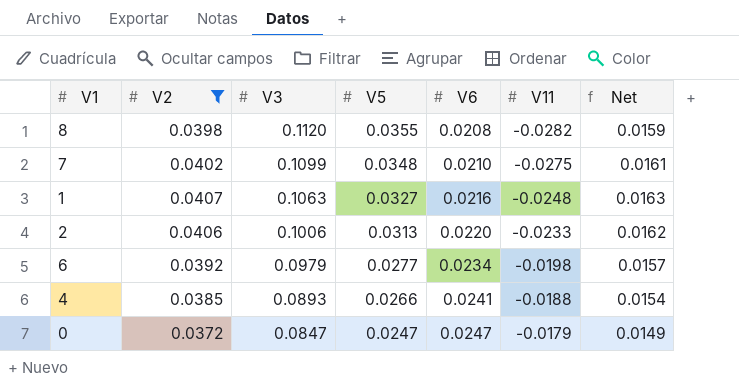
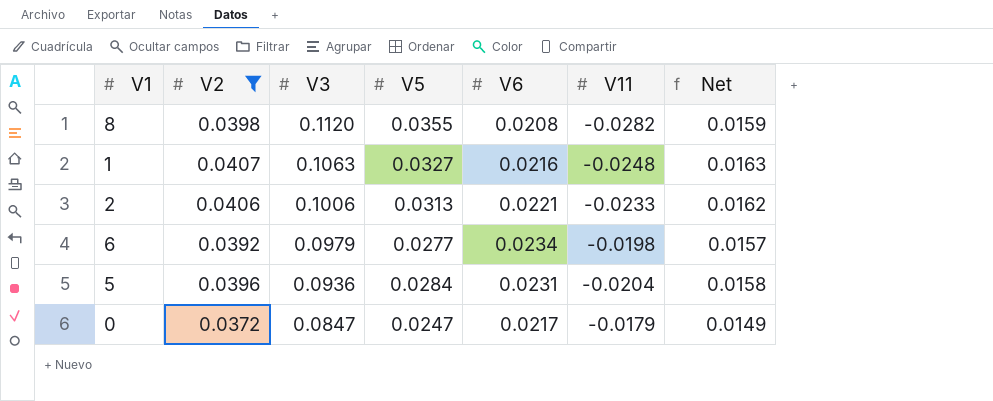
row 7: 0.0402 | 0.1099 | 0.0348 | 0.0210 | -0.0275 | 0.0161 -> none
row 4: 0.0385 | 0.0893 | 0.0266 | 0.0241 | -0.0188 | 0.0154 -> none
2 | V6: 0.0220 -> 0.0221
row 5: none -> 0.0396 | 0.0936 | 0.0284 | 0.0231 | -0.0204 | 0.0158
0 | V6: 0.0247 -> 0.0217

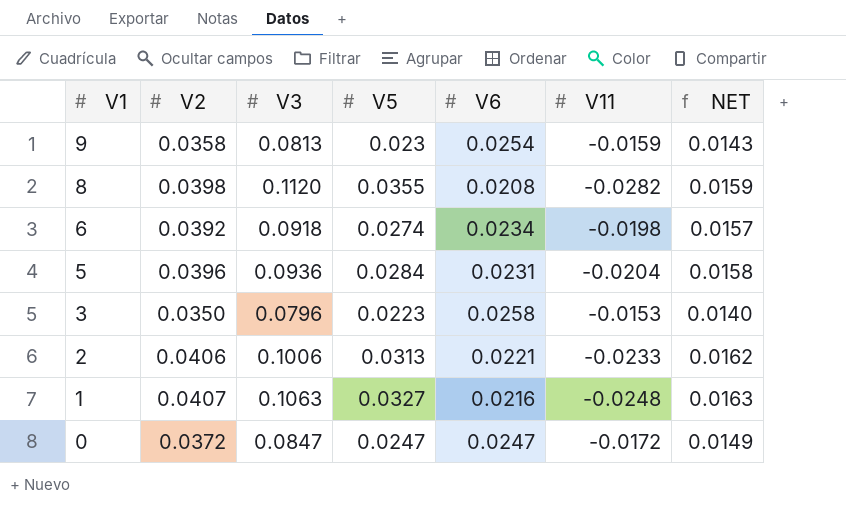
filter: V2 >= 0.0372 -> none
row order: V3 descending -> V1 descending
column name: Net -> NET
6 | V3: 0.0979 -> 0.0918
6 | V5: 0.0277 -> 0.0274
0 | V6: 0.0217 -> 0.0247
0 | V11: -0.0179 -> -0.0172

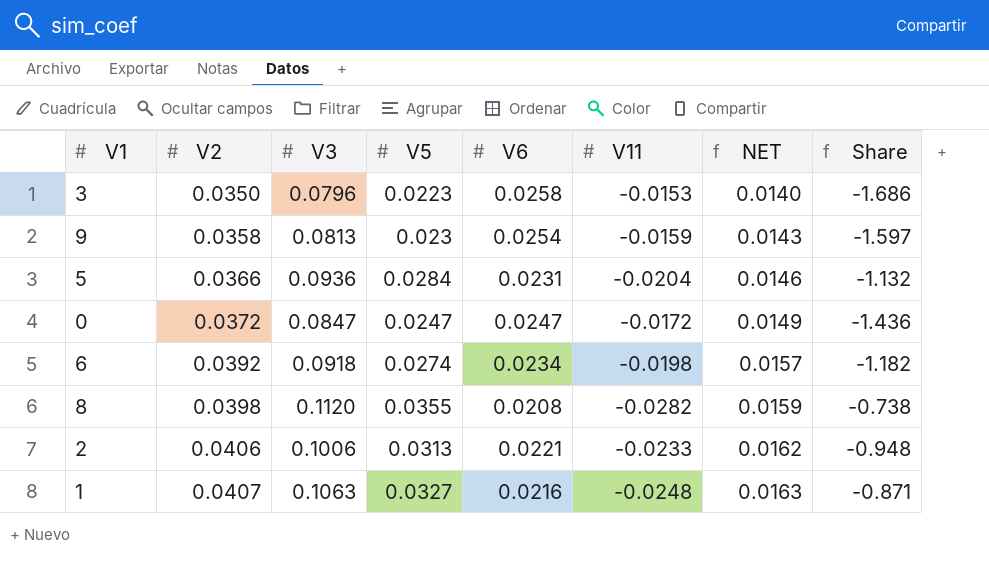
row order: V1 descending -> V2 ascending
column Share | formula: none -> [V6] / [V11]
5 | V2: 0.0396 -> 0.0366
5 | NET: 0.0158 -> 0.0146

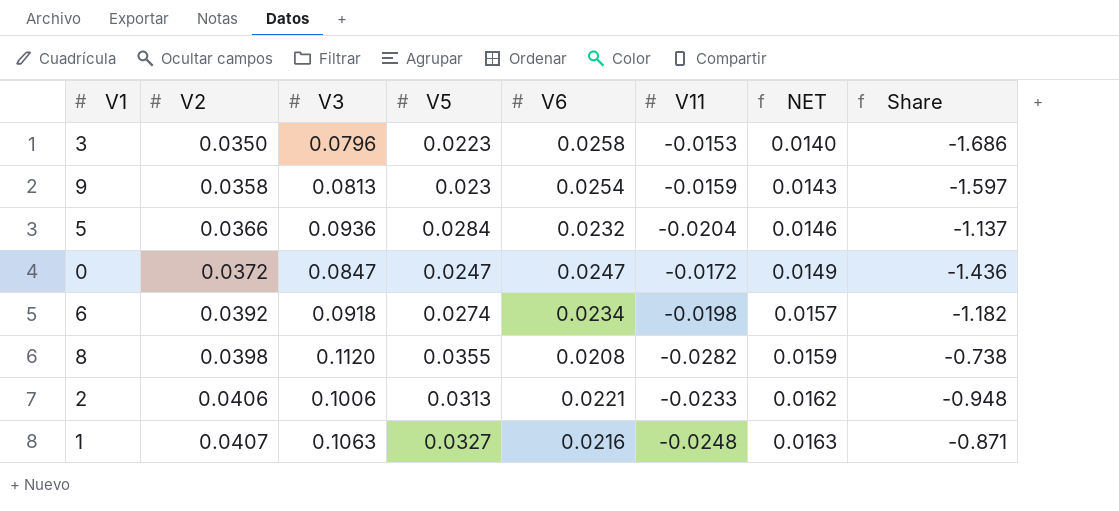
5 | V6: 0.0231 -> 0.0232
5 | Share: -1.132 -> -1.137

